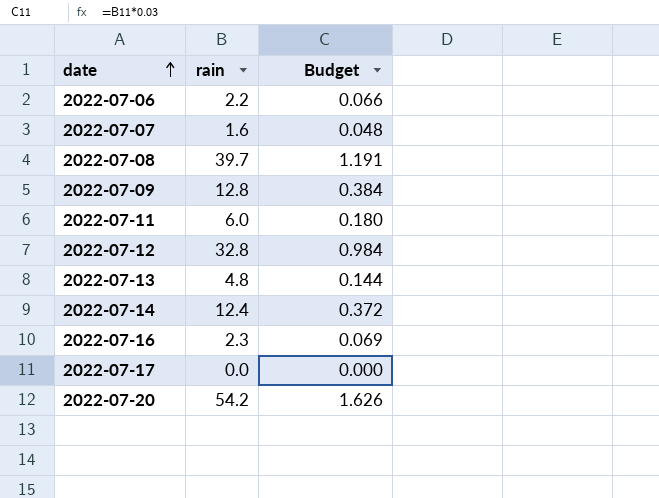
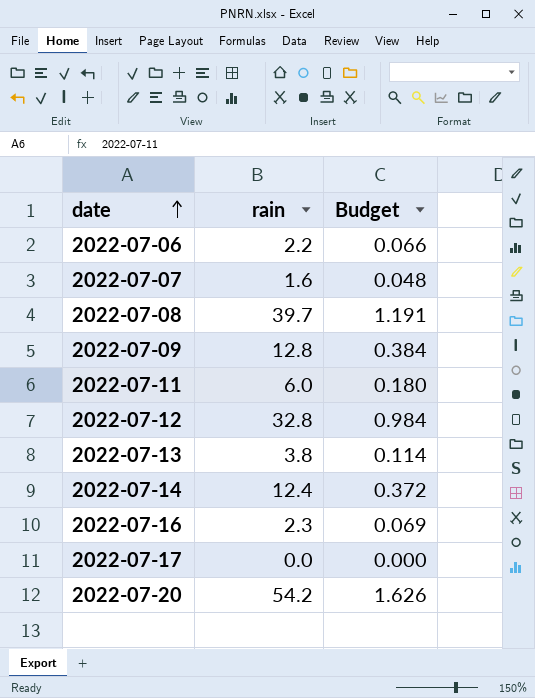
2022-07-13 | rain: 4.8 -> 3.8
2022-07-13 | Budget: 0.144 -> 0.114

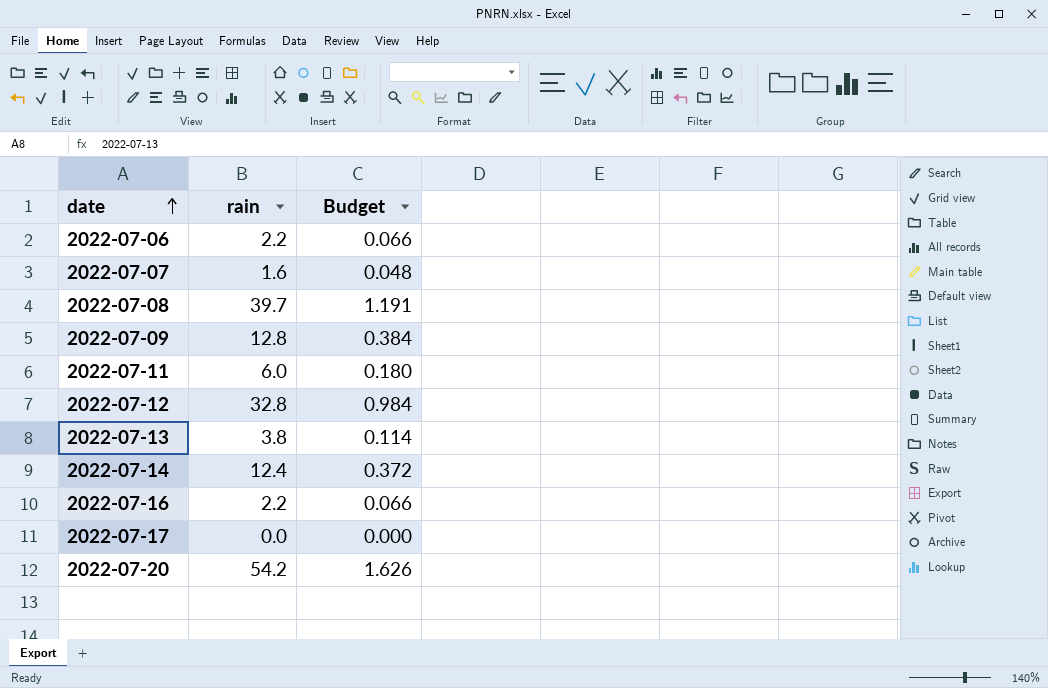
2022-07-16 | rain: 2.3 -> 2.2
2022-07-16 | Budget: 0.069 -> 0.066

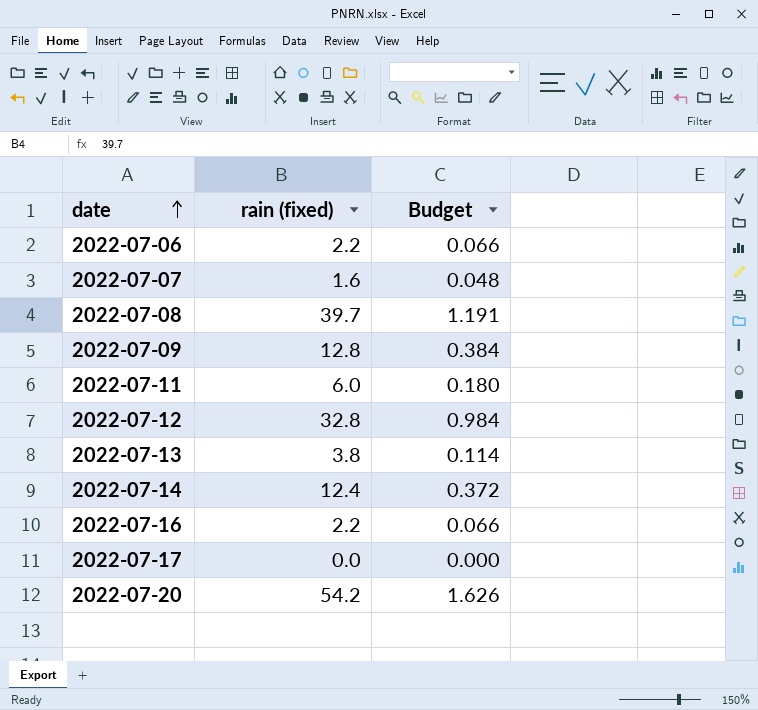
column name: rain -> rain (fixed)

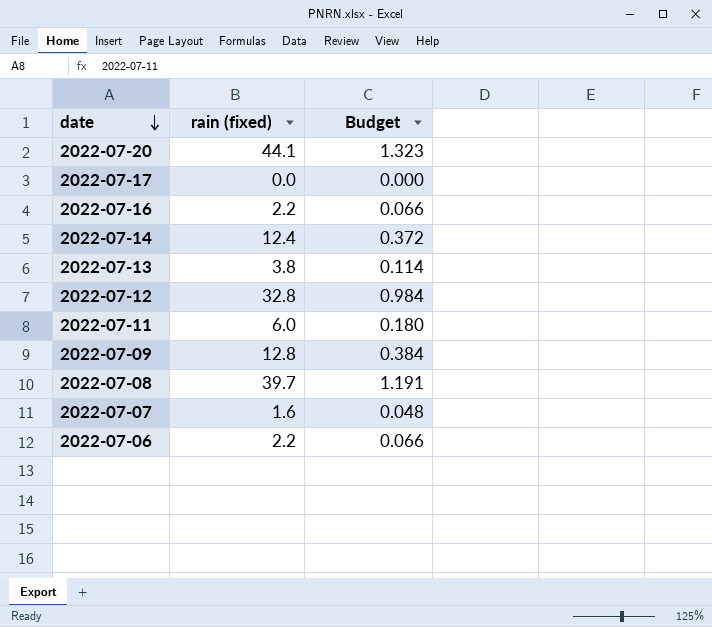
row order: date ascending -> date descending
2022-07-20 | rain (fixed): 54.2 -> 44.1
2022-07-20 | Budget: 1.626 -> 1.323

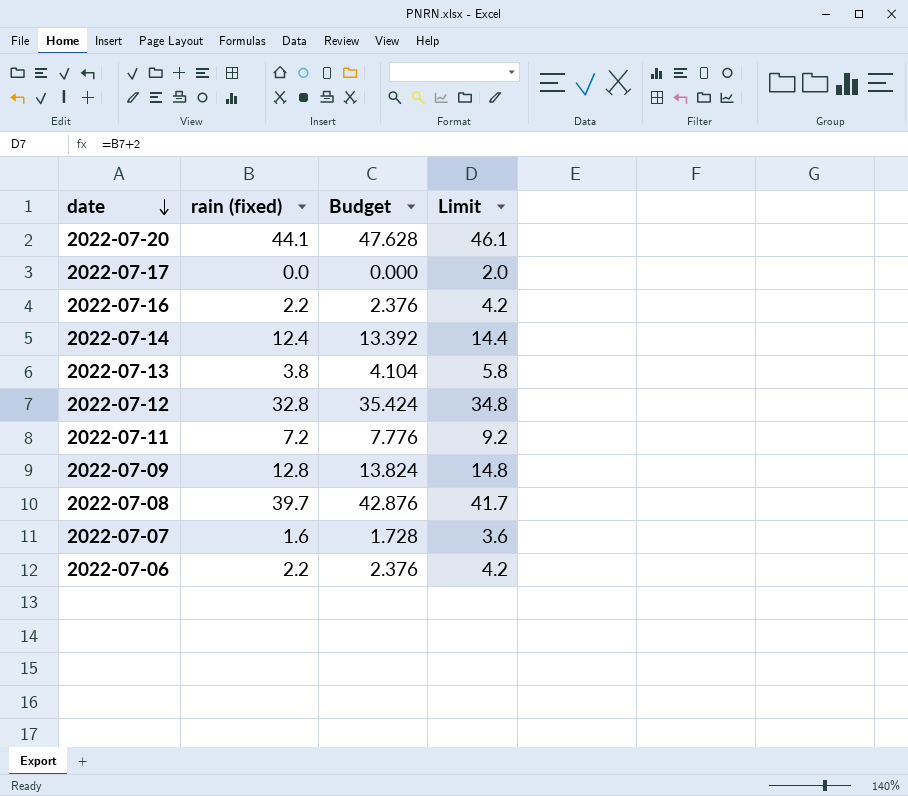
column Budget | formula: [rain (fixed)] * 0.03 -> [rain (fixed)] * 1.08
column Limit | formula: none -> [rain (fixed)] + 2
2022-07-11 | rain (fixed): 6.0 -> 7.2

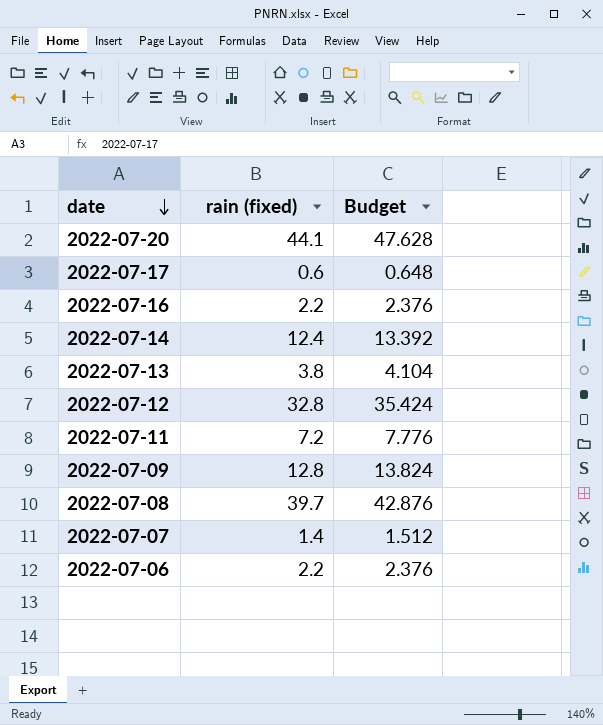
column Limit | formula: [rain (fixed)] + 2 -> none
2022-07-17 | rain (fixed): 0.0 -> 0.6
2022-07-17 | Budget: 0.000 -> 0.648
2022-07-07 | rain (fixed): 1.6 -> 1.4
2022-07-07 | Budget: 1.728 -> 1.512

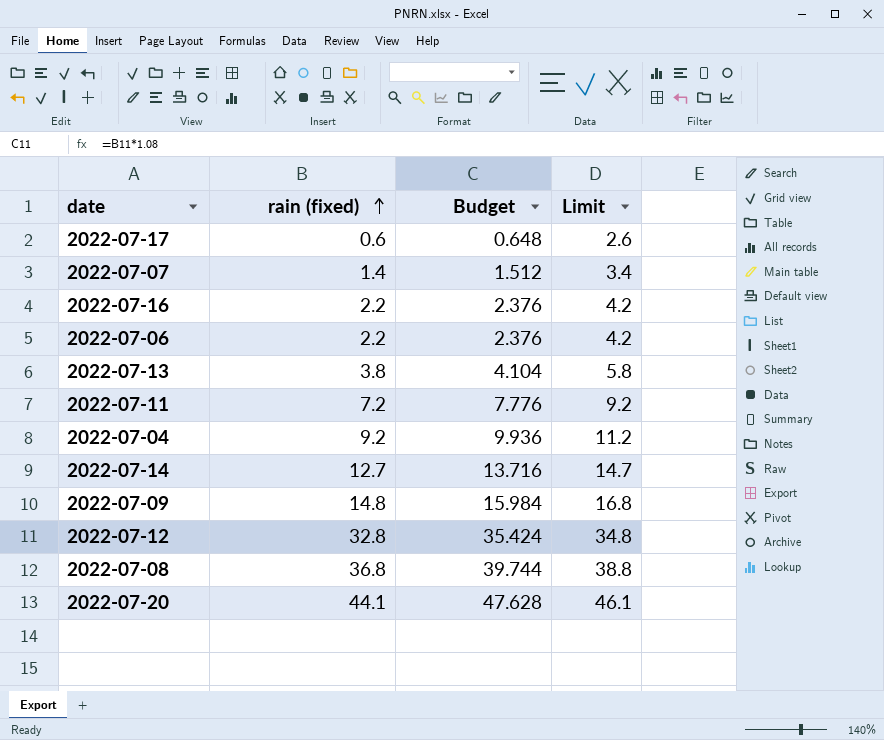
row order: date descending -> rain (fixed) ascending
column Limit | formula: none -> [rain (fixed)] + 2
row 2022-07-04: none -> 9.2 | 9.936 | 11.2
2022-07-14 | rain (fixed): 12.4 -> 12.7
2022-07-14 | Budget: 13.392 -> 13.716
2022-07-09 | rain (fixed): 12.8 -> 14.8
2022-07-09 | Budget: 13.824 -> 15.984
2022-07-08 | rain (fixed): 39.7 -> 36.8
2022-07-08 | Budget: 42.876 -> 39.744

